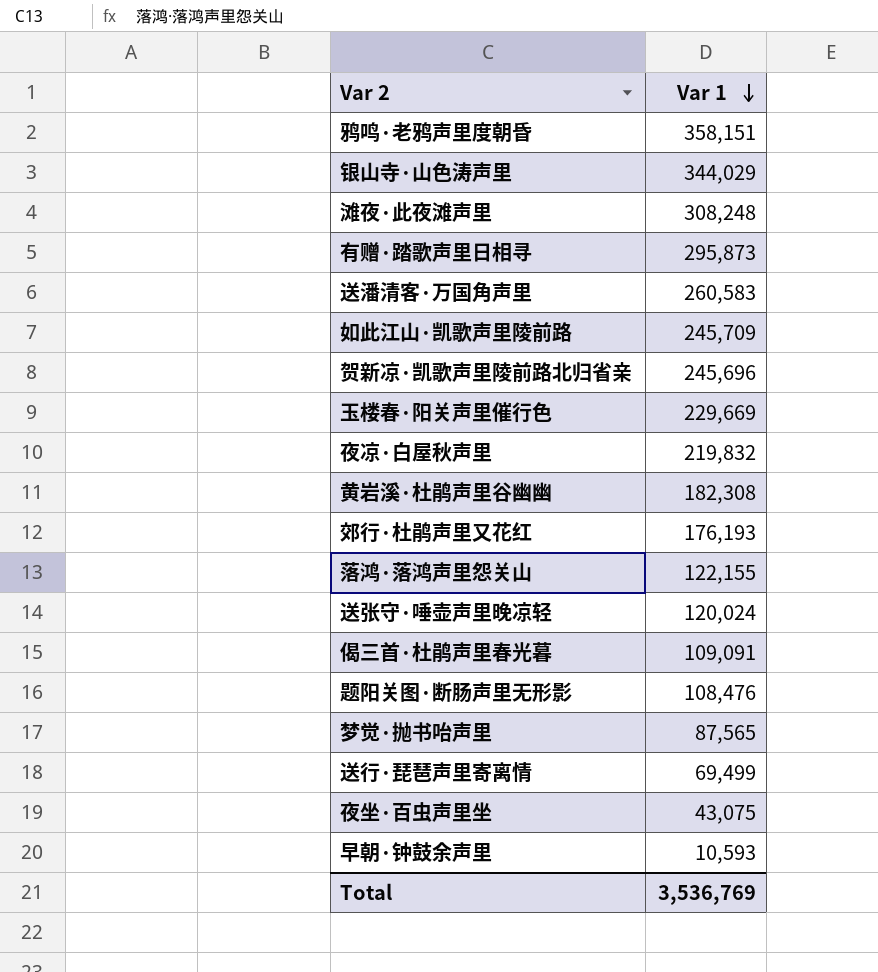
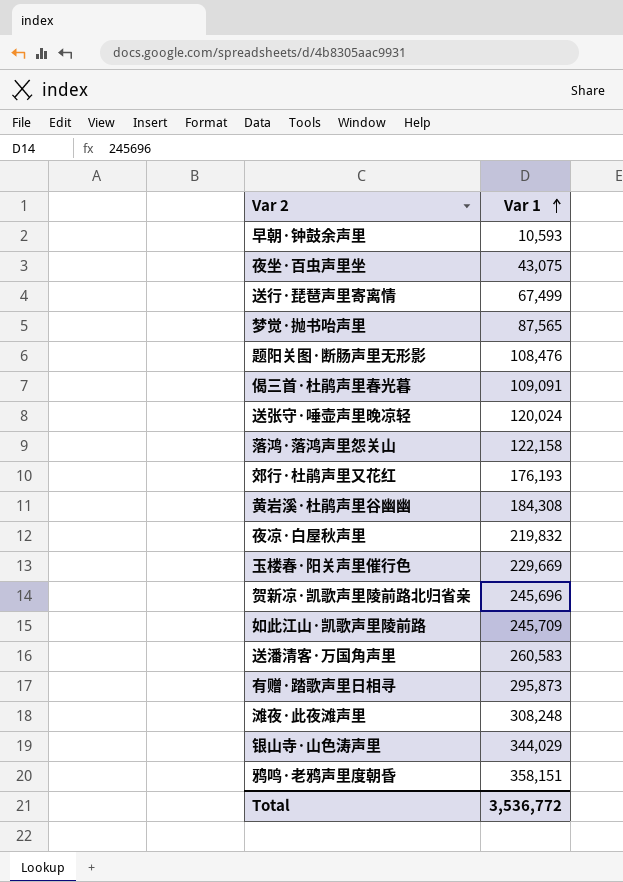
row order: Var 1 descending -> Var 1 ascending
送行·琵琶声里寄离情 | Var 1: 69,499 -> 67,499
落鸿·落鸿声里怨关山 | Var 1: 122,155 -> 122,158
黄岩溪·杜鹃声里谷幽幽 | Var 1: 182,308 -> 184,308
Total | Var 1: 3,536,769 -> 3,536,772

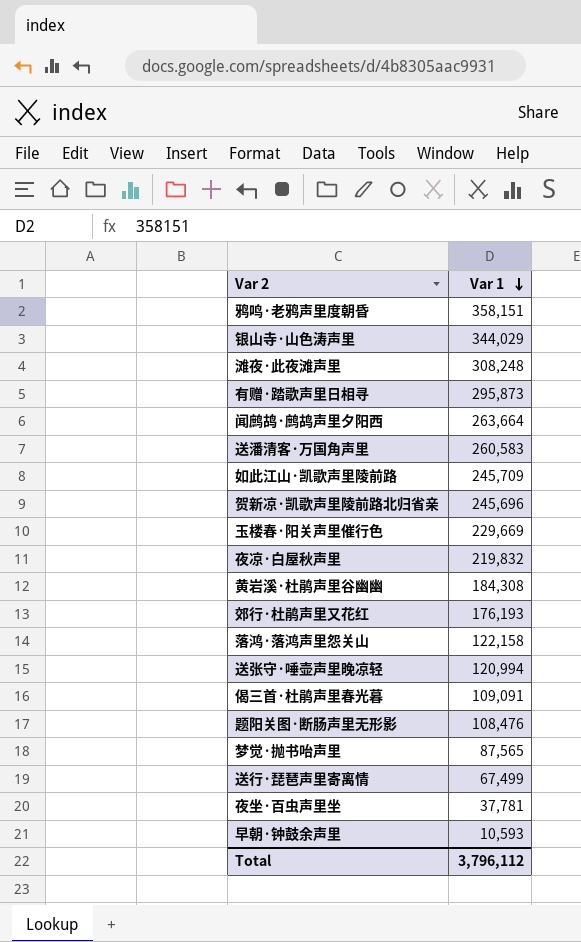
row order: Var 1 ascending -> Var 1 descending
row 闻鹧鸪·鹧鸪声里夕阳西: none -> 263,664
送张守·唾壶声里晚凉轻 | Var 1: 120,024 -> 120,994
夜坐·百虫声里坐 | Var 1: 43,075 -> 37,781
Total | Var 1: 3,536,772 -> 3,796,112

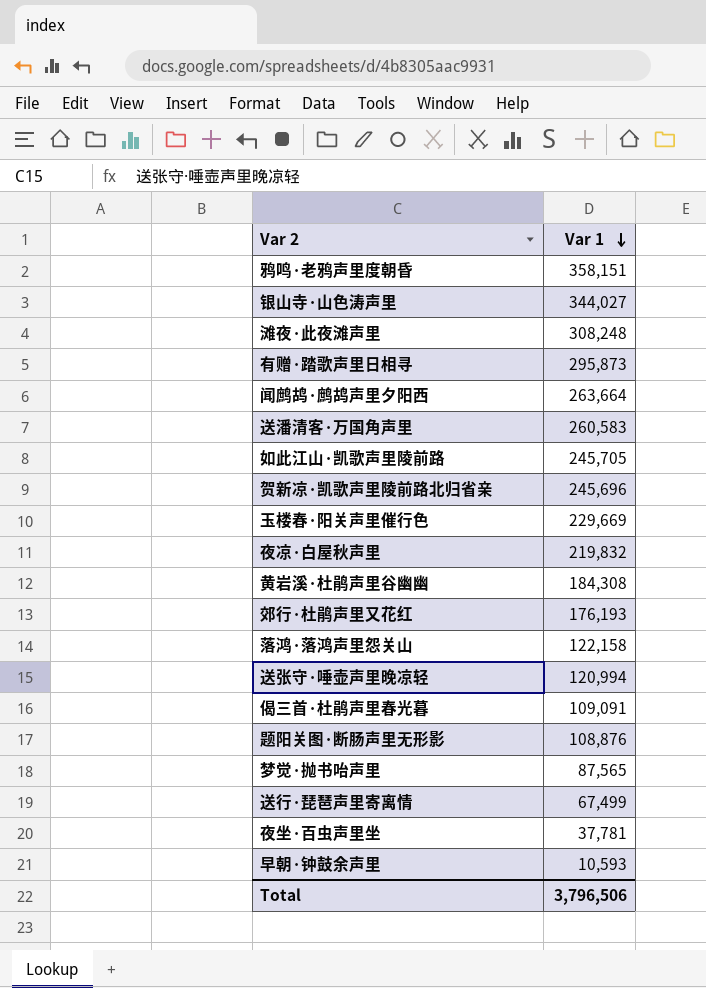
银山寺·山色涛声里 | Var 1: 344,029 -> 344,027
如此江山·凯歌声里陵前路 | Var 1: 245,709 -> 245,705
题阳关图·断肠声里无形影 | Var 1: 108,476 -> 108,876
Total | Var 1: 3,796,112 -> 3,796,506

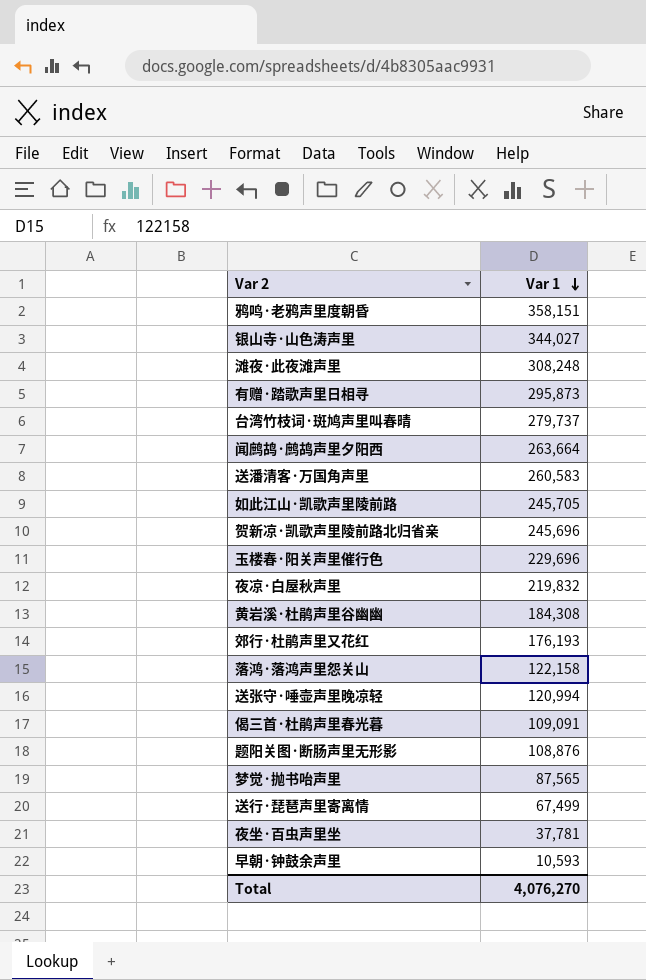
row 台湾竹枝词·斑鸠声里叫春晴: none -> 279,737
玉楼春·阳关声里催行色 | Var 1: 229,669 -> 229,696
Total | Var 1: 3,796,506 -> 4,076,270

